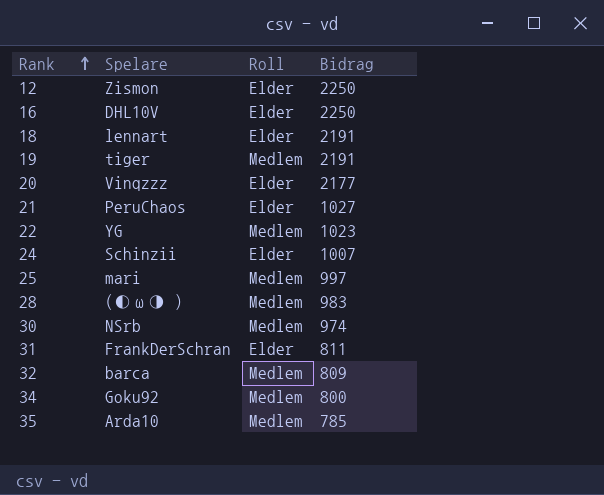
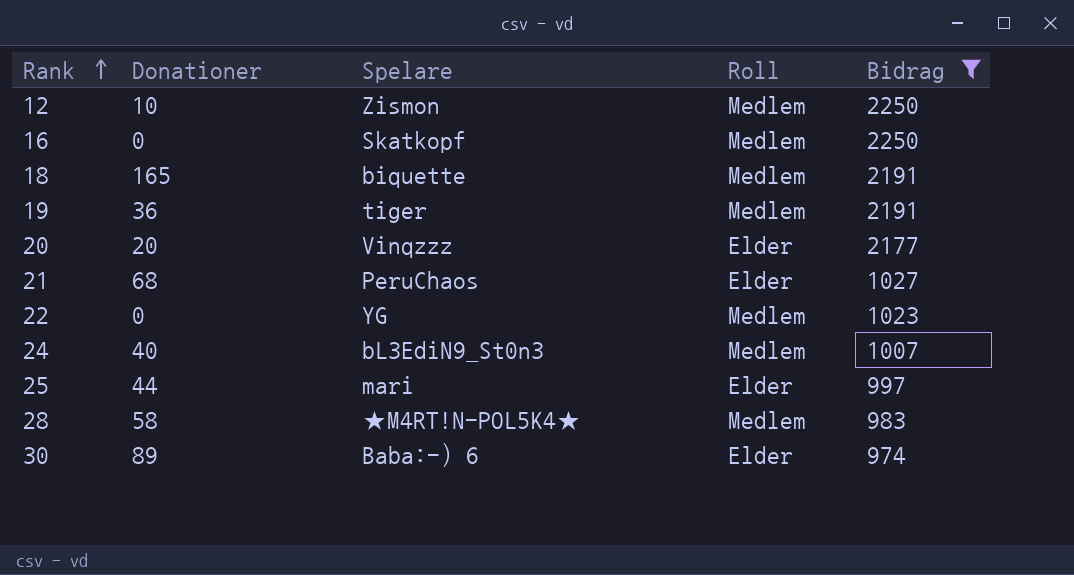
filter: none -> Bidrag >= 974
column Donationer | position: none -> 2
12 | Roll: Elder -> Medlem
16 | Spelare: DHL10V -> Skatkopf
16 | Roll: Elder -> Medlem
18 | Spelare: lennart -> biquette
18 | Roll: Elder -> Medlem
24 | Spelare: Schinzii -> bL3EdiN9_St0n3
24 | Roll: Elder -> Medlem
25 | Roll: Medlem -> Elder
28 | Spelare: (◐ω◑ ) -> ★M4RT!N-POL5K4★
30 | Spelare: NSrb -> Baba:-) 6
30 | Roll: Medlem -> Elder

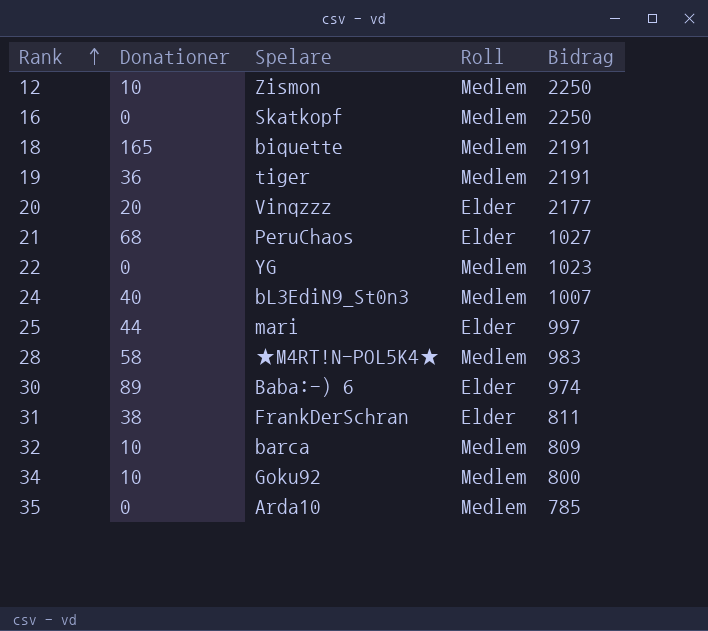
filter: Bidrag >= 974 -> none

